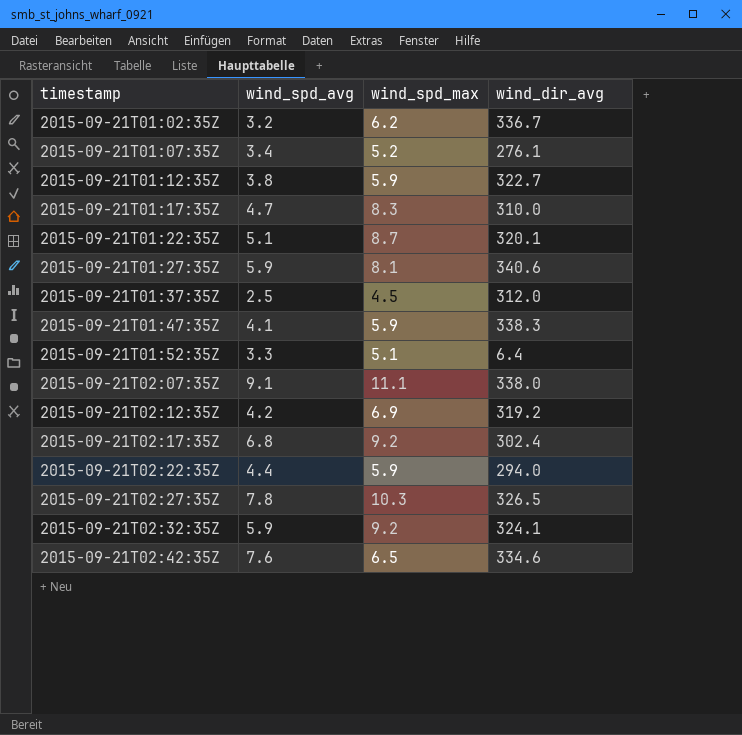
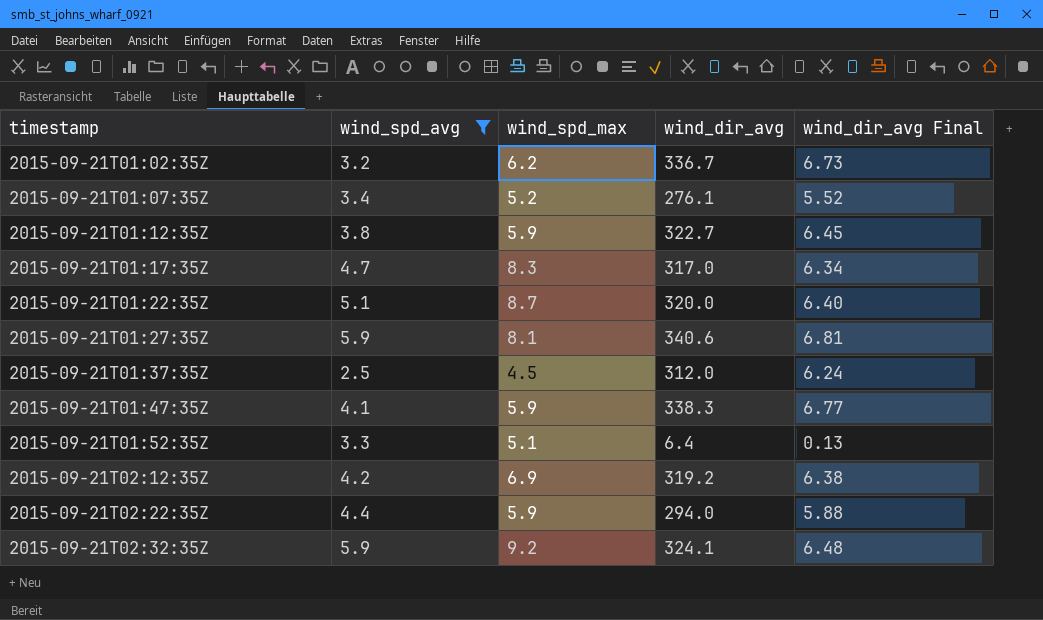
filter: none -> wind_spd_avg <= 5.9
column wind_dir_avg Final | formula: none -> [wind_dir_avg] * 0.02
2015-09-21T01:17:35Z | wind_dir_avg: 310.0 -> 317.0
2015-09-21T01:22:35Z | wind_dir_avg: 320.1 -> 320.0

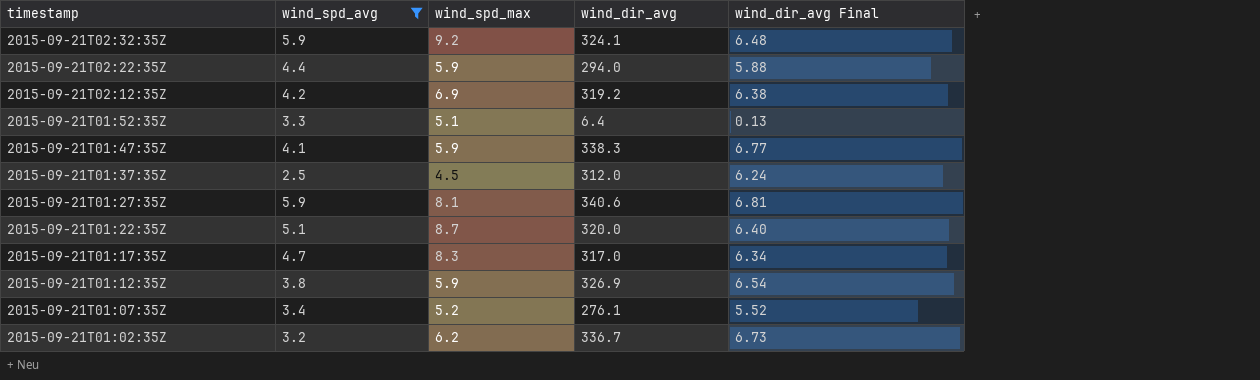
row order: timestamp ascending -> timestamp descending
2015-09-21T01:12:35Z | wind_dir_avg: 322.7 -> 326.9
2015-09-21T01:12:35Z | wind_dir_avg Final: 6.45 -> 6.54

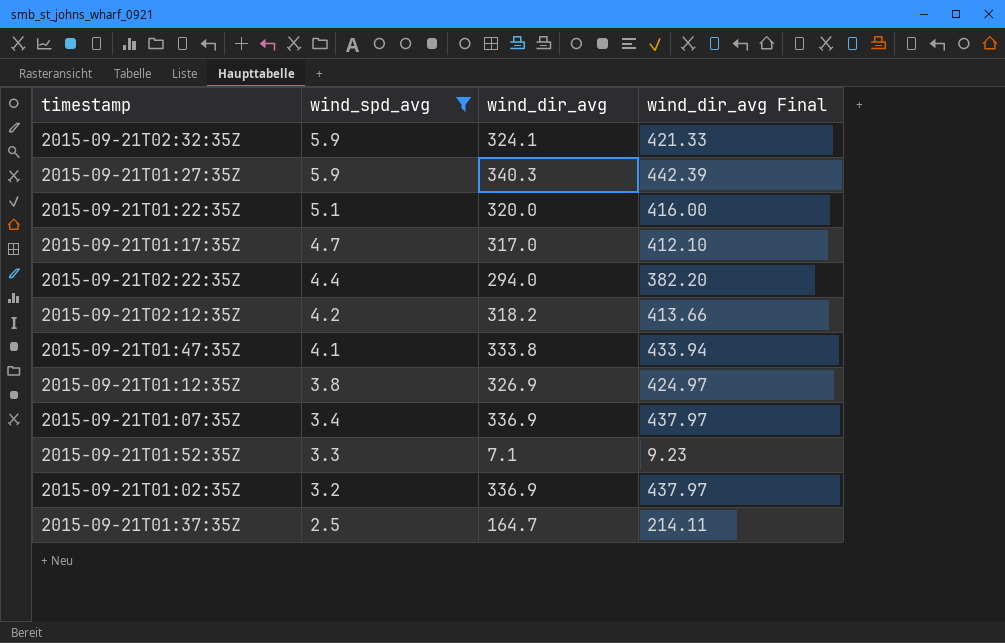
row order: timestamp descending -> wind_spd_avg descending
column wind_spd_max | position: 3 -> none
column wind_dir_avg Final | formula: [wind_dir_avg] * 0.02 -> [wind_dir_avg] * 1.3
2015-09-21T01:27:35Z | wind_dir_avg: 340.6 -> 340.3
2015-09-21T02:12:35Z | wind_dir_avg: 319.2 -> 318.2
2015-09-21T01:47:35Z | wind_dir_avg: 338.3 -> 333.8
2015-09-21T01:07:35Z | wind_dir_avg: 276.1 -> 336.9
2015-09-21T01:52:35Z | wind_dir_avg: 6.4 -> 7.1
2015-09-21T01:02:35Z | wind_dir_avg: 336.7 -> 336.9
2015-09-21T01:37:35Z | wind_dir_avg: 312.0 -> 164.7

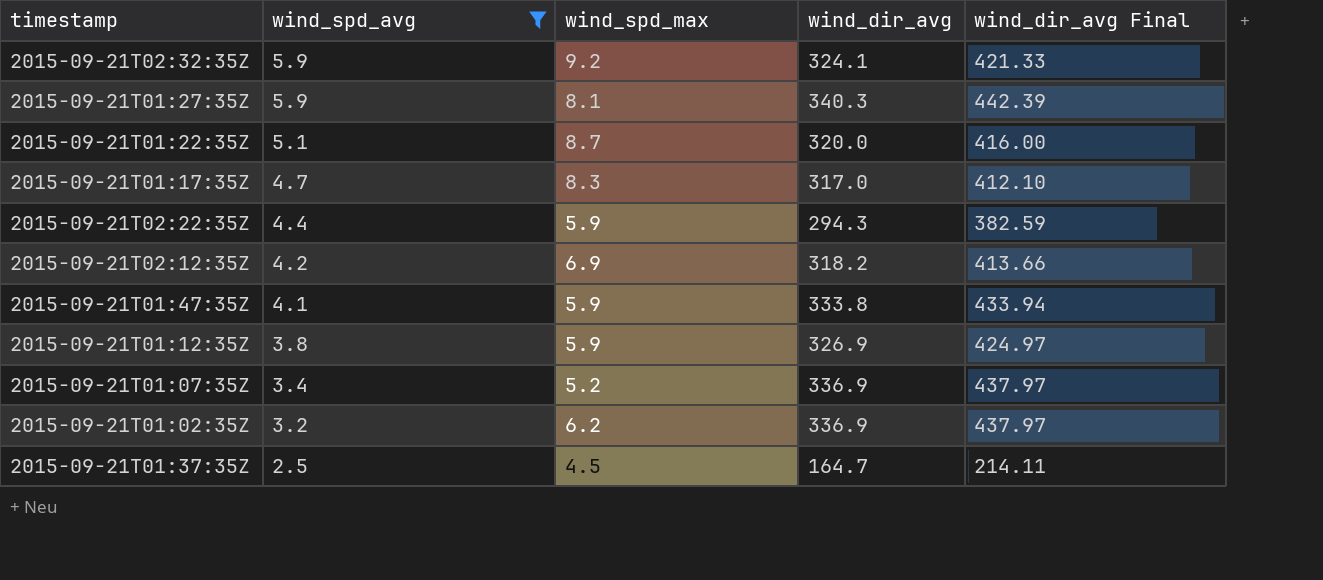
column wind_spd_max | position: none -> 3
row 2015-09-21T01:52:35Z: 3.3 | 7.1 | 9.23 -> none
2015-09-21T02:22:35Z | wind_dir_avg: 294.0 -> 294.3
2015-09-21T02:22:35Z | wind_dir_avg Final: 382.20 -> 382.59

